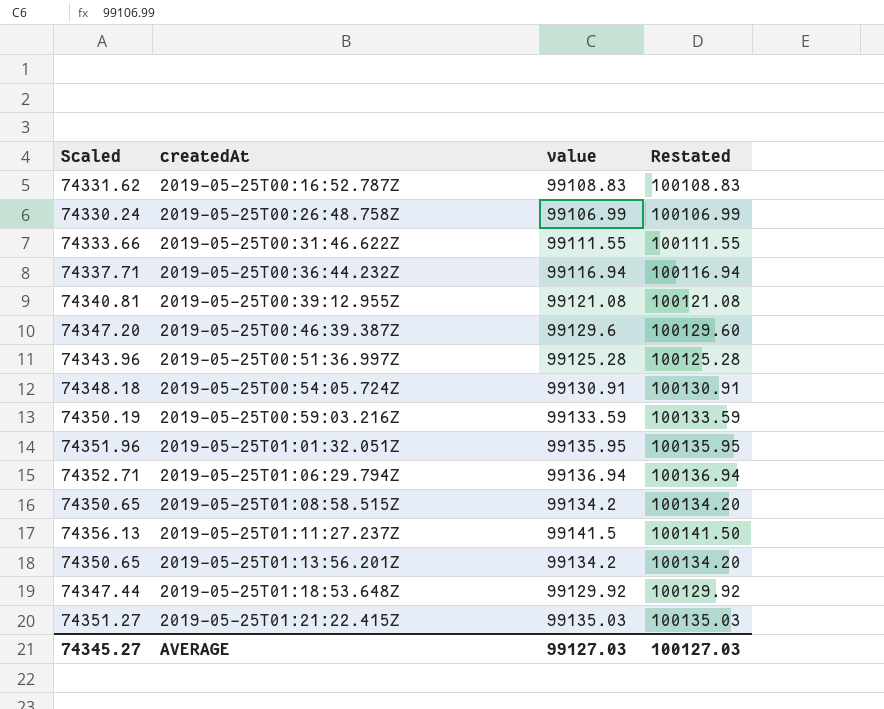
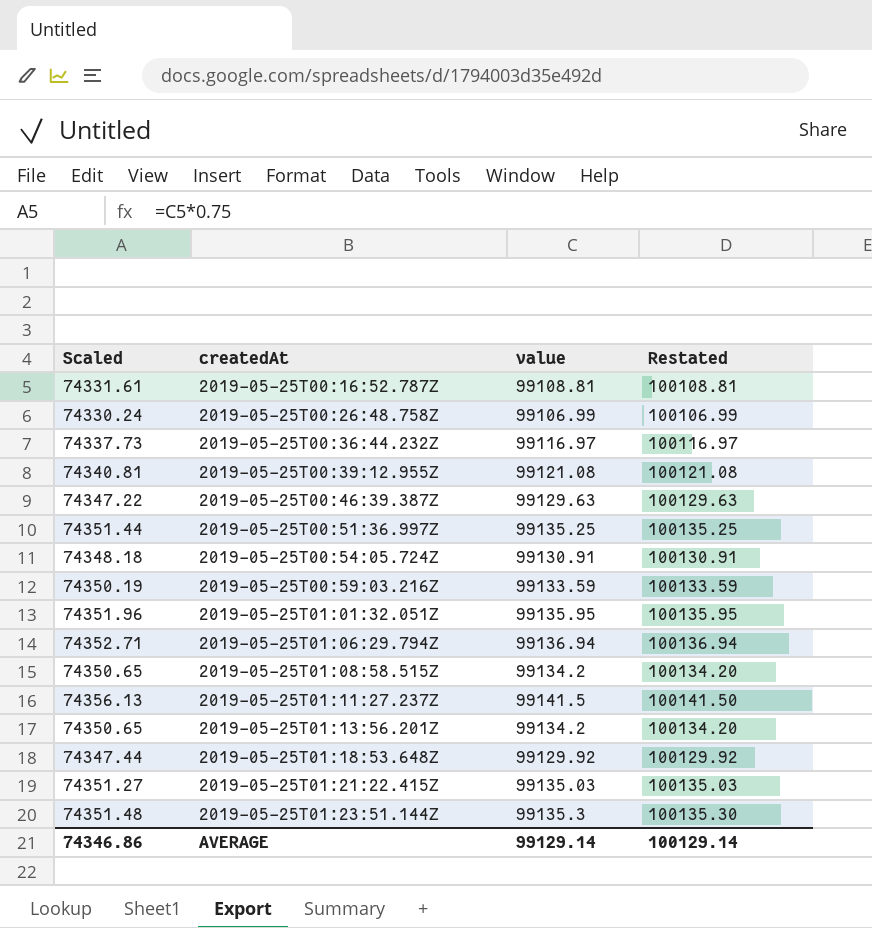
row 2019-05-25T00:31:46.622Z: 74333.66 | 99111.55 | 100111.55 -> none
2019-05-25T00:16:52.787Z | Scaled: 74331.62 -> 74331.61
2019-05-25T00:16:52.787Z | value: 99108.83 -> 99108.81
2019-05-25T00:16:52.787Z | Restated: 100108.83 -> 100108.81
2019-05-25T00:36:44.232Z | Scaled: 74337.71 -> 74337.73
2019-05-25T00:36:44.232Z | value: 99116.94 -> 99116.97
2019-05-25T00:36:44.232Z | Restated: 100116.94 -> 100116.97
2019-05-25T00:46:39.387Z | Scaled: 74347.20 -> 74347.22
2019-05-25T00:46:39.387Z | value: 99129.6 -> 99129.63
2019-05-25T00:46:39.387Z | Restated: 100129.60 -> 100129.63
2019-05-25T00:51:36.997Z | Scaled: 74343.96 -> 74351.44
2019-05-25T00:51:36.997Z | value: 99125.28 -> 99135.25
2019-05-25T00:51:36.997Z | Restated: 100125.28 -> 100135.25
row 2019-05-25T01:23:51.144Z: none -> 74351.48 | 99135.3 | 100135.30
AVERAGE | Scaled: 74345.27 -> 74346.86
AVERAGE | value: 99127.03 -> 99129.14
AVERAGE | Restated: 100127.03 -> 100129.14

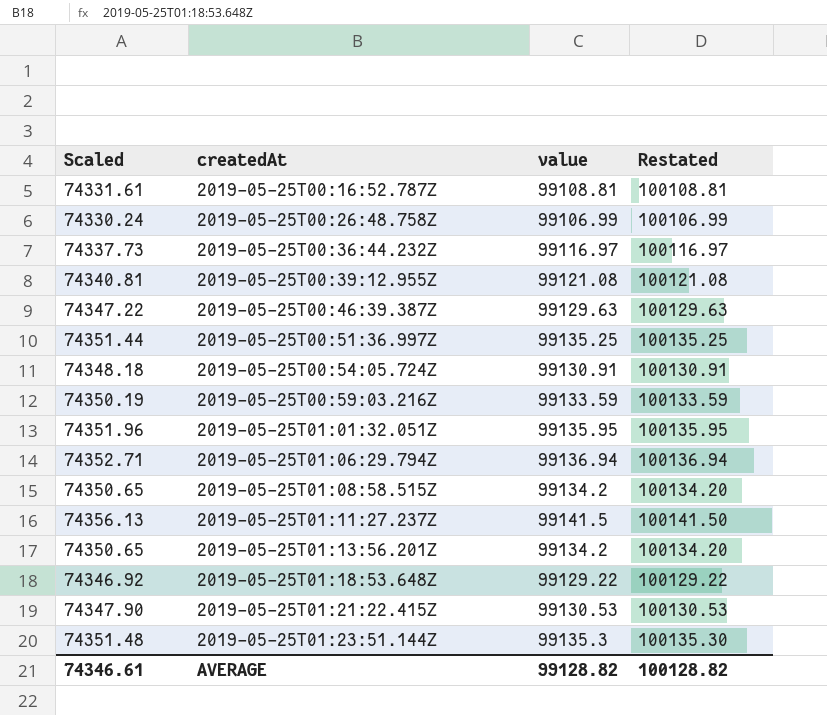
2019-05-25T01:18:53.648Z | Scaled: 74347.44 -> 74346.92
2019-05-25T01:18:53.648Z | value: 99129.92 -> 99129.22
2019-05-25T01:18:53.648Z | Restated: 100129.92 -> 100129.22
2019-05-25T01:21:22.415Z | Scaled: 74351.27 -> 74347.90
2019-05-25T01:21:22.415Z | value: 99135.03 -> 99130.53
2019-05-25T01:21:22.415Z | Restated: 100135.03 -> 100130.53
AVERAGE | Scaled: 74346.86 -> 74346.61
AVERAGE | value: 99129.14 -> 99128.82
AVERAGE | Restated: 100129.14 -> 100128.82

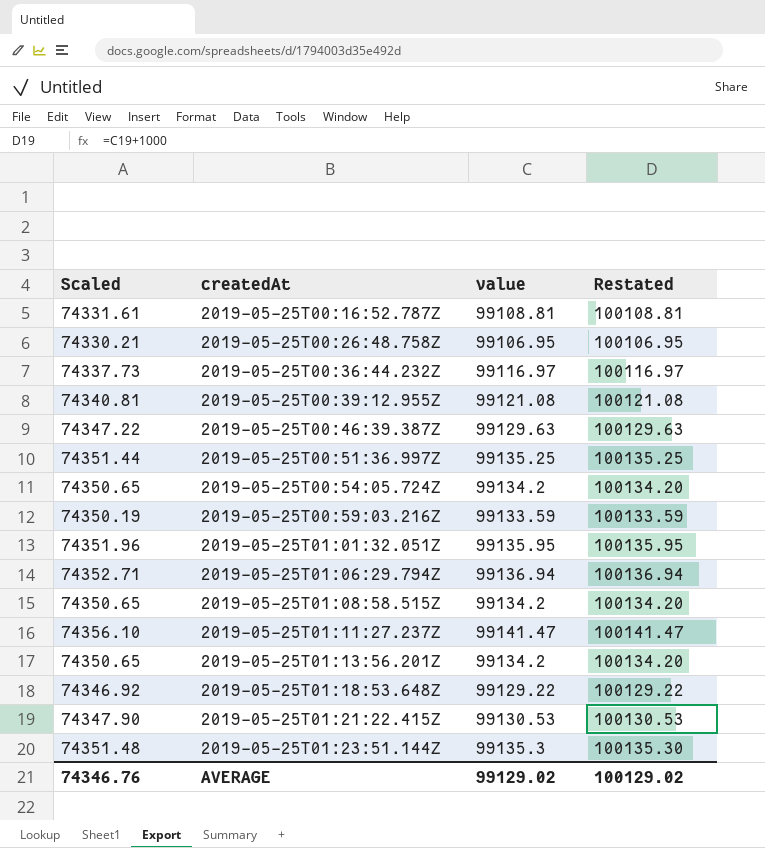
2019-05-25T00:26:48.758Z | Scaled: 74330.24 -> 74330.21
2019-05-25T00:26:48.758Z | value: 99106.99 -> 99106.95
2019-05-25T00:26:48.758Z | Restated: 100106.99 -> 100106.95
2019-05-25T00:54:05.724Z | Scaled: 74348.18 -> 74350.65
2019-05-25T00:54:05.724Z | value: 99130.91 -> 99134.2
2019-05-25T00:54:05.724Z | Restated: 100130.91 -> 100134.20
2019-05-25T01:11:27.237Z | Scaled: 74356.13 -> 74356.10
2019-05-25T01:11:27.237Z | value: 99141.5 -> 99141.47
2019-05-25T01:11:27.237Z | Restated: 100141.50 -> 100141.47
AVERAGE | Scaled: 74346.61 -> 74346.76
AVERAGE | value: 99128.82 -> 99129.02
AVERAGE | Restated: 100128.82 -> 100129.02

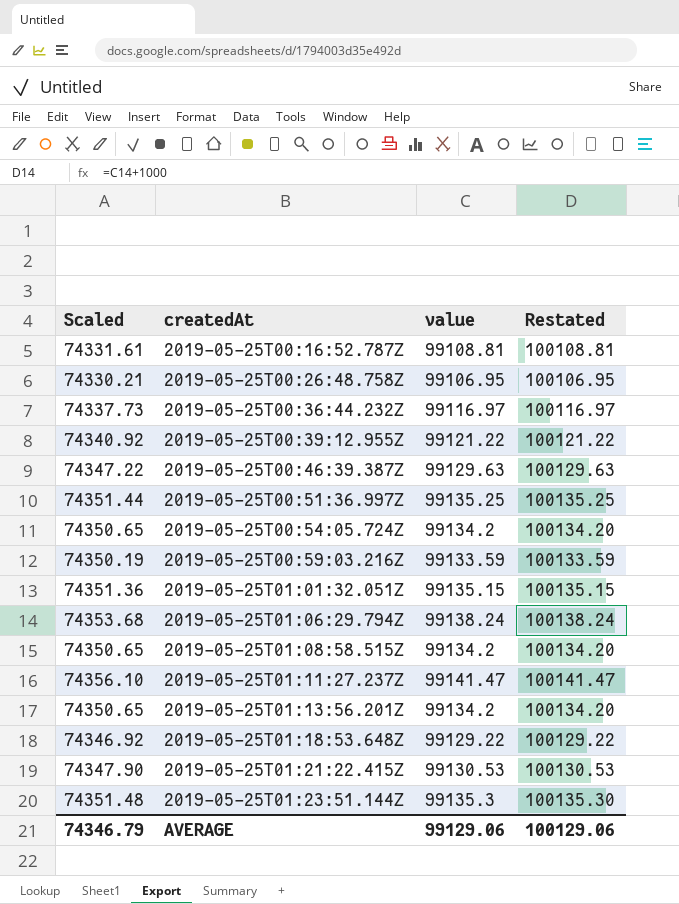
2019-05-25T00:39:12.955Z | Scaled: 74340.81 -> 74340.92
2019-05-25T00:39:12.955Z | value: 99121.08 -> 99121.22
2019-05-25T00:39:12.955Z | Restated: 100121.08 -> 100121.22
2019-05-25T01:01:32.051Z | Scaled: 74351.96 -> 74351.36
2019-05-25T01:01:32.051Z | value: 99135.95 -> 99135.15
2019-05-25T01:01:32.051Z | Restated: 100135.95 -> 100135.15
2019-05-25T01:06:29.794Z | Scaled: 74352.71 -> 74353.68
2019-05-25T01:06:29.794Z | value: 99136.94 -> 99138.24
2019-05-25T01:06:29.794Z | Restated: 100136.94 -> 100138.24
AVERAGE | Scaled: 74346.76 -> 74346.79
AVERAGE | value: 99129.02 -> 99129.06
AVERAGE | Restated: 100129.02 -> 100129.06

